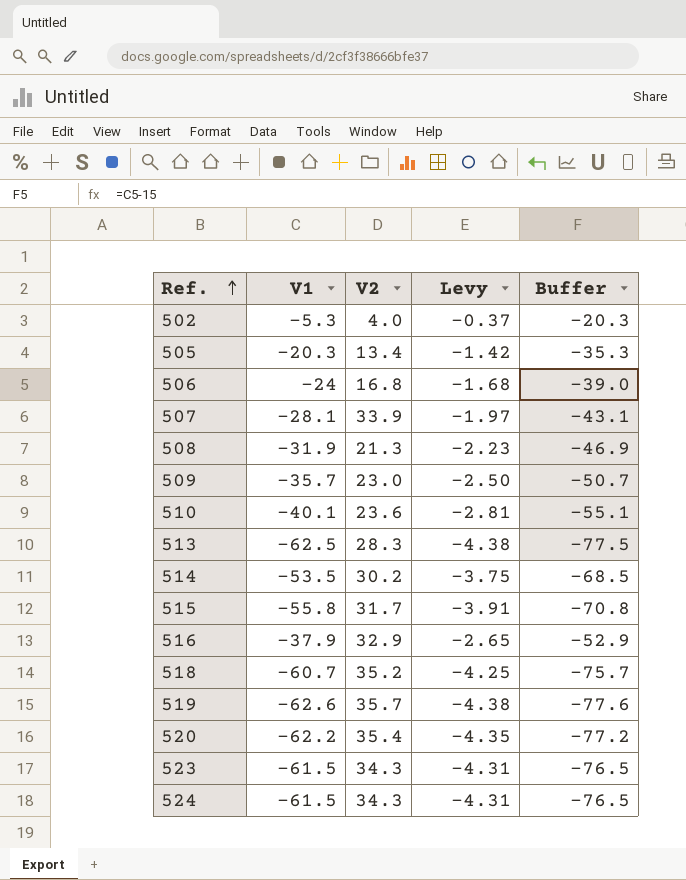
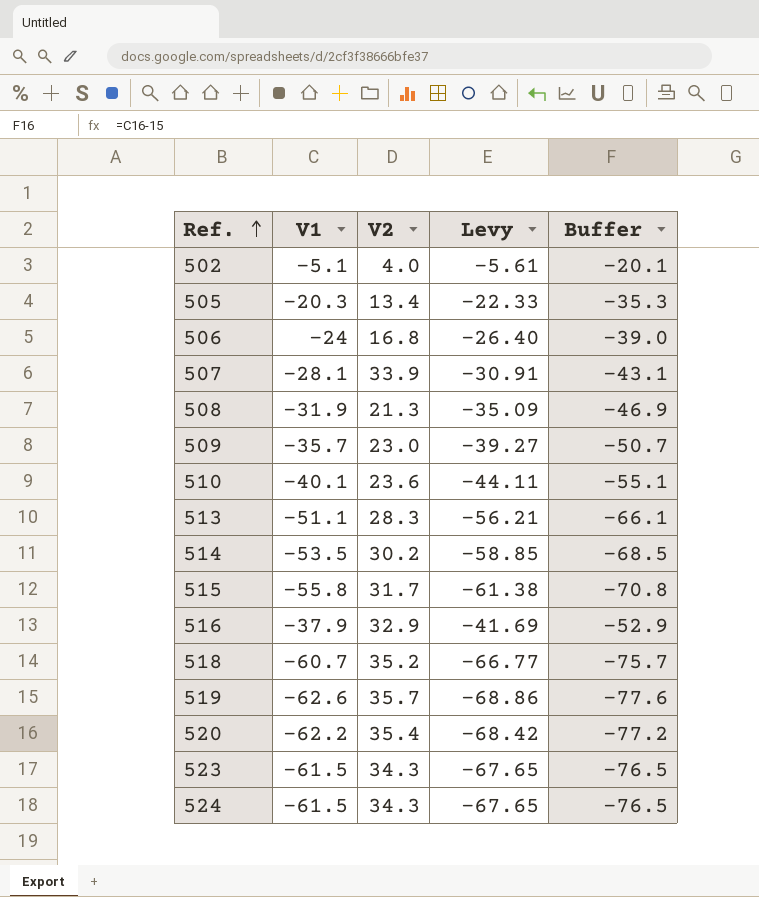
column Levy | formula: [V1] * 0.07 -> [V1] * 1.1
502 | V1: -5.3 -> -5.1
502 | Buffer: -20.3 -> -20.1
513 | V1: -62.5 -> -51.1
513 | Buffer: -77.5 -> -66.1

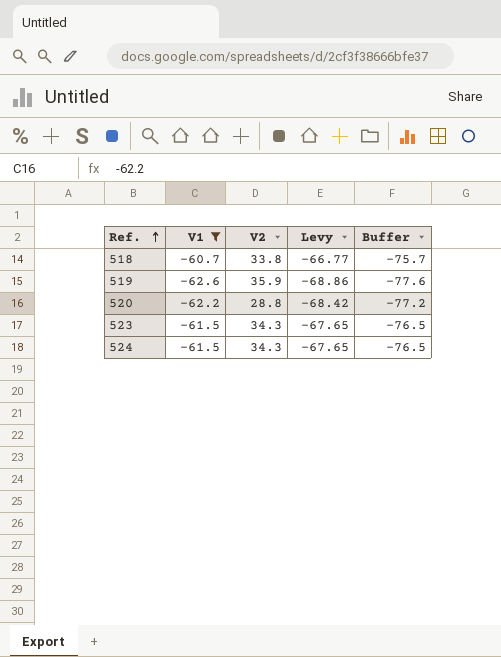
filter: none -> V1 <= -60.7
518 | V2: 35.2 -> 33.8
519 | V2: 35.7 -> 35.9
520 | V2: 35.4 -> 28.8

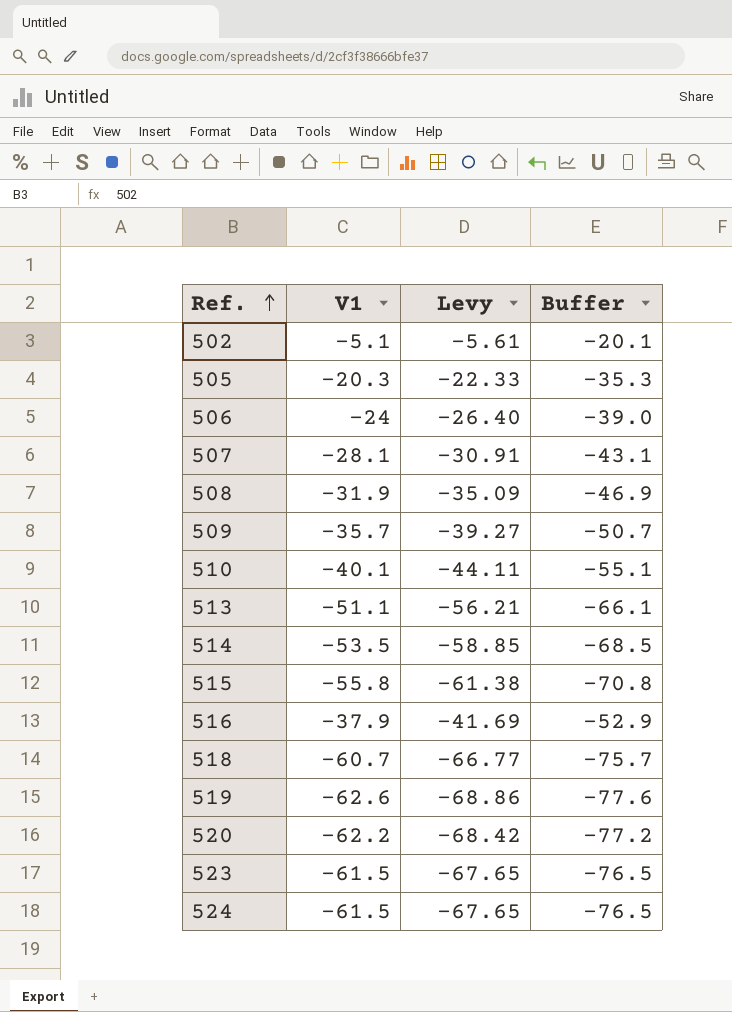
filter: V1 <= -60.7 -> none
column V2 | position: 3 -> none

